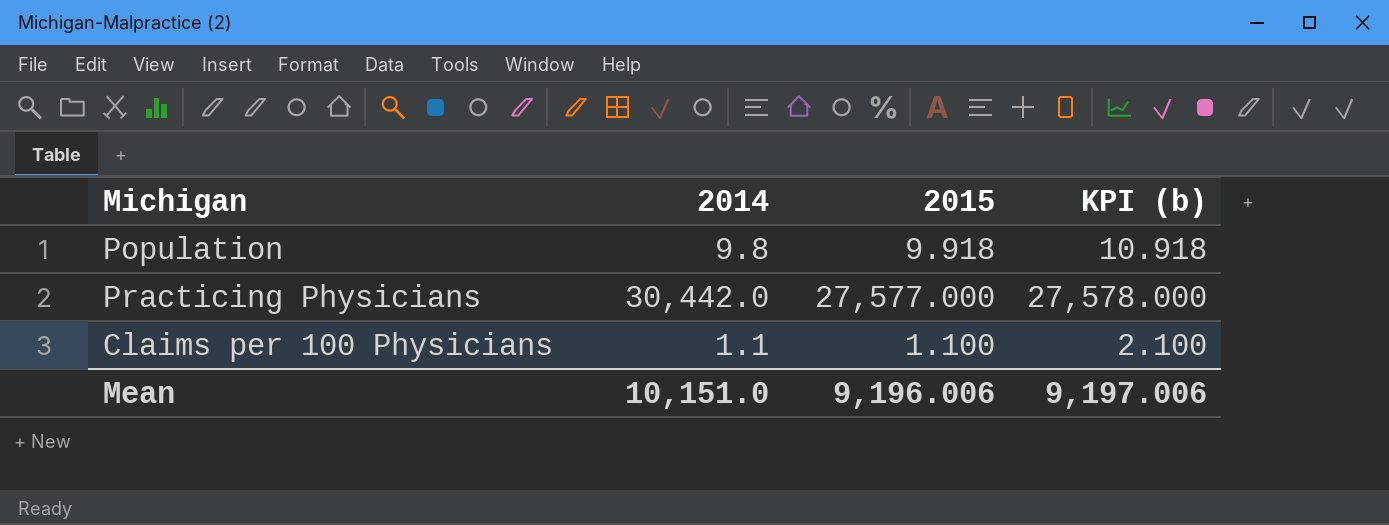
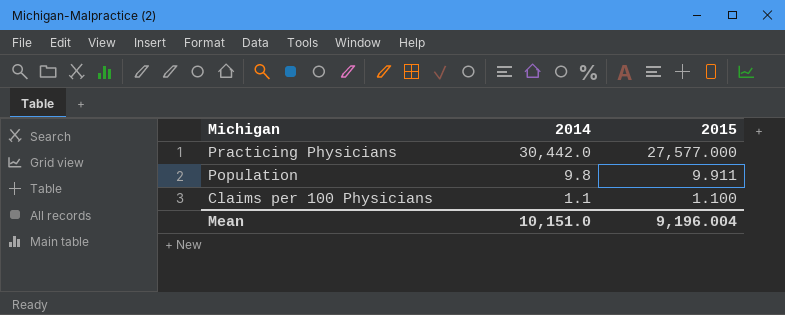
row order: none -> Michigan descending
column KPI (b) | formula: [2015] + 1 -> none
Population | 2015: 9.918 -> 9.911
Mean | 2015: 9,196.006 -> 9,196.004

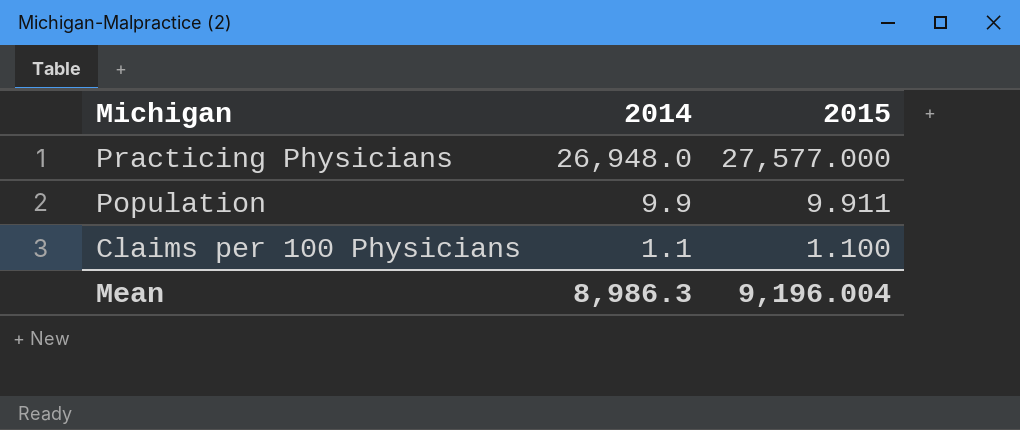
Practicing Physicians | 2014: 30,442.0 -> 26,948.0
Population | 2014: 9.8 -> 9.9
Mean | 2014: 10,151.0 -> 8,986.3

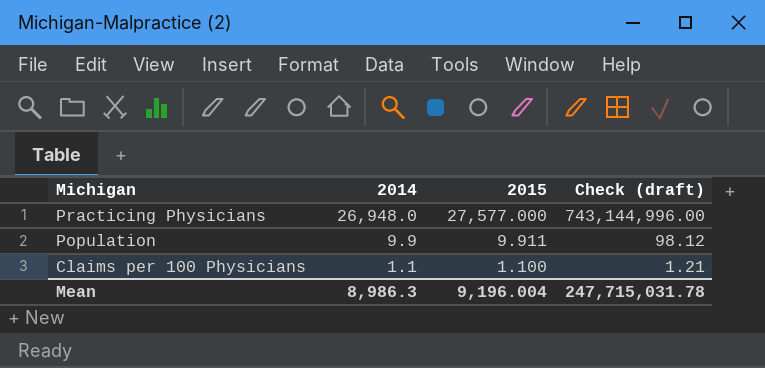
column Check (draft) | formula: none -> [2014] * [2015]

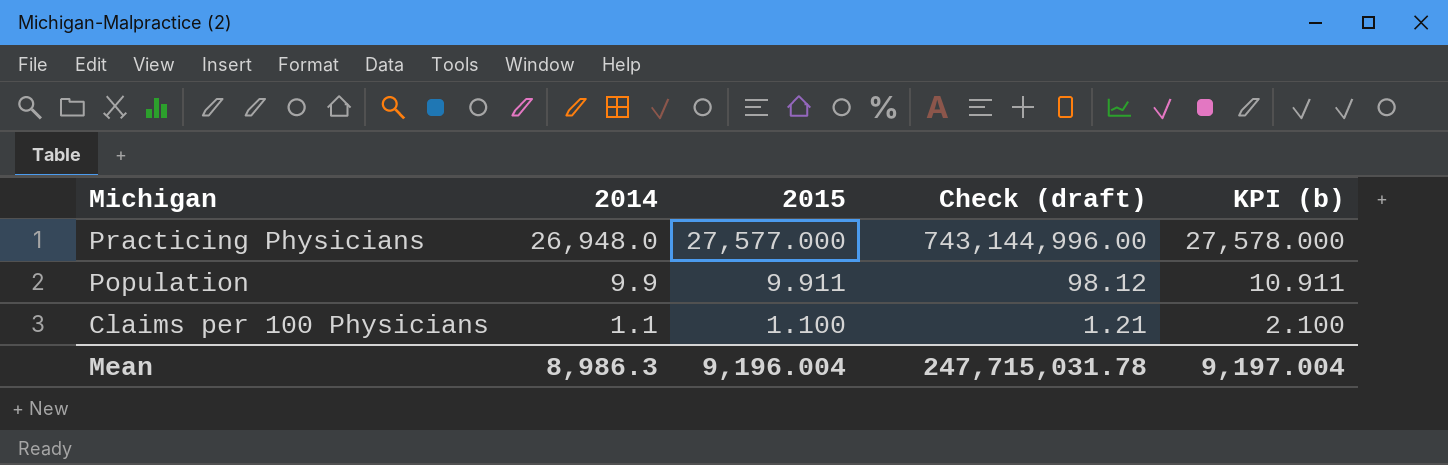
column KPI (b) | formula: none -> [2015] + 1

